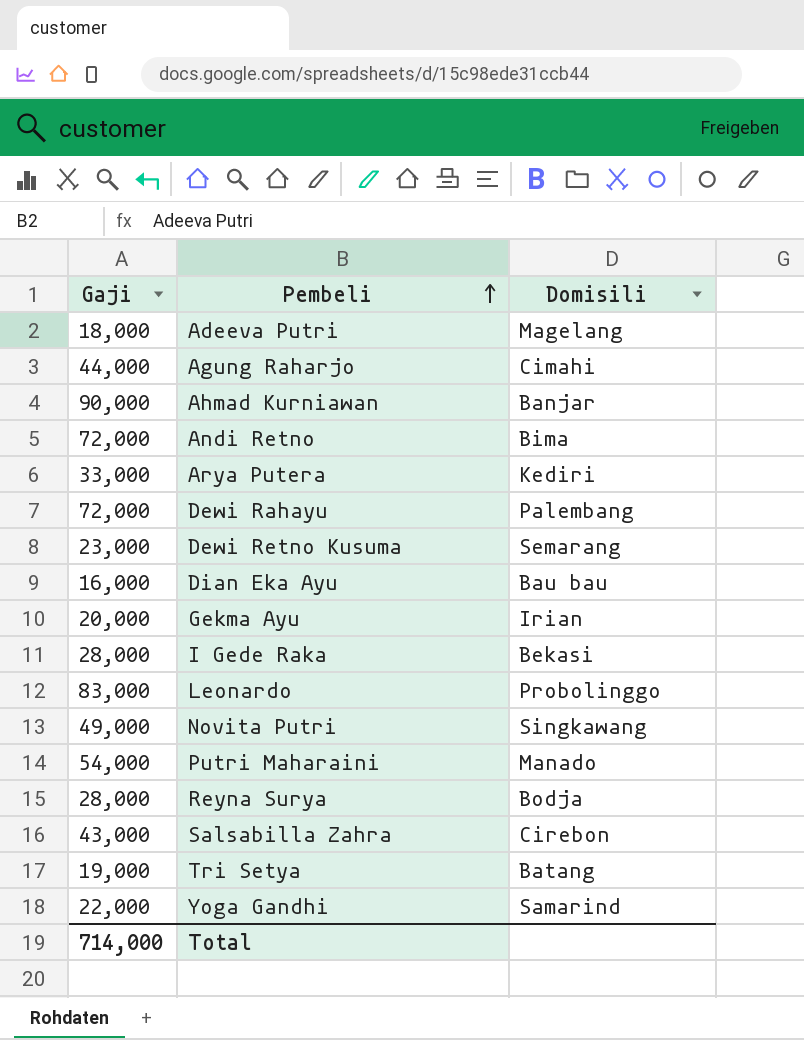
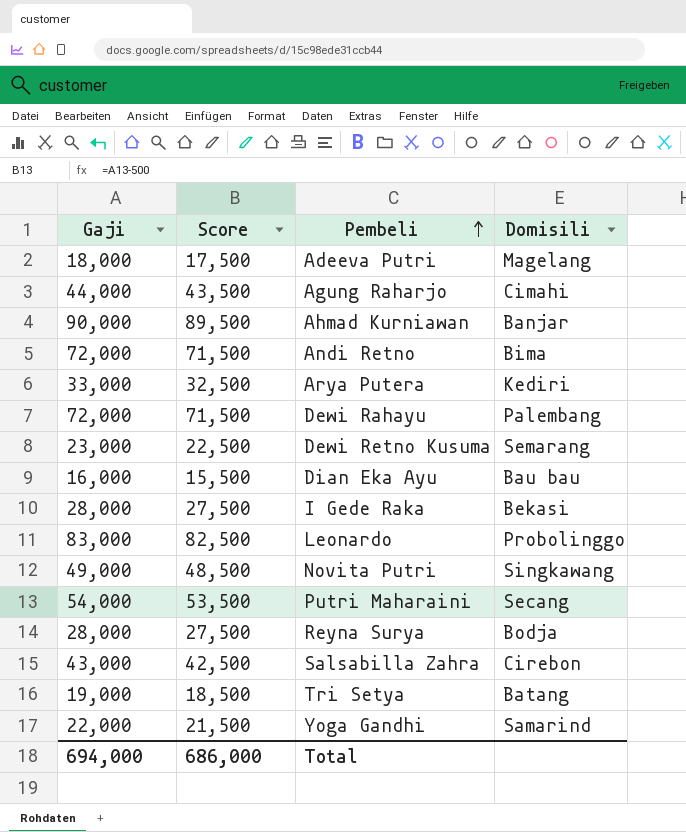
column Score | formula: none -> [Gaji] - 500
row Gekma Ayu: 20,000 | Irian -> none
Putri Maharaini | Domisili: Manado -> Secang
Total | Gaji: 714,000 -> 694,000

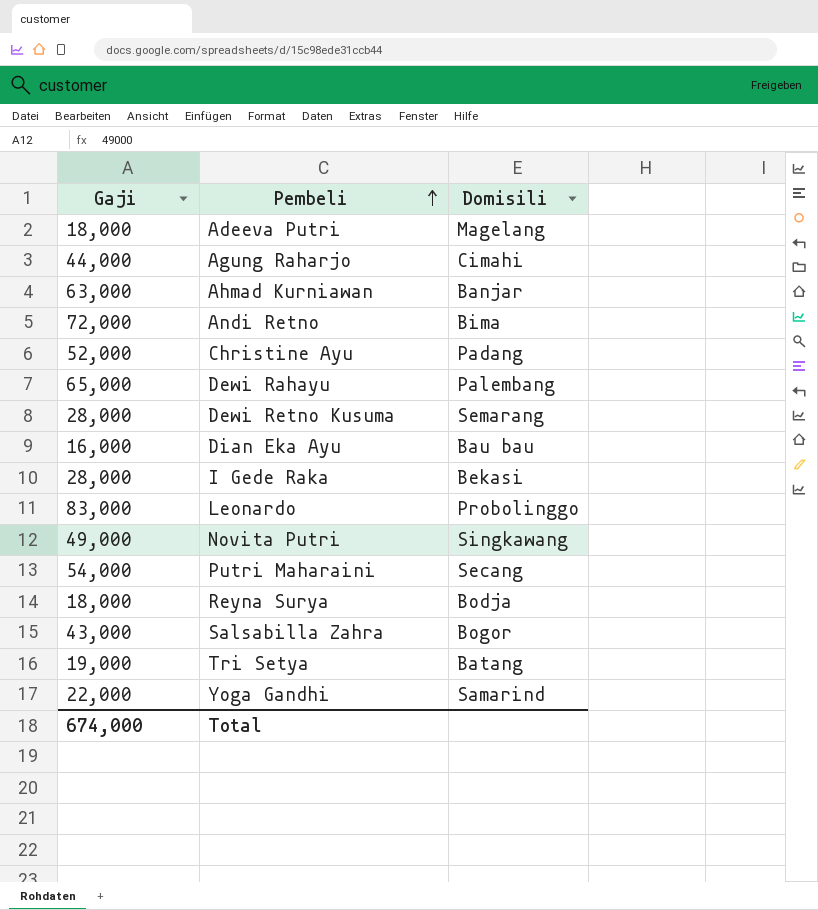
column Score | formula: [Gaji] - 500 -> none
row Arya Putera: 33,000 | 32,500 | Kediri -> none
Ahmad Kurniawan | Gaji: 90,000 -> 63,000
row Christine Ayu: none -> 52,000 | Padang
Dewi Rahayu | Gaji: 72,000 -> 65,000
Dewi Retno Kusuma | Gaji: 23,000 -> 28,000
Reyna Surya | Gaji: 28,000 -> 18,000
Salsabilla Zahra | Domisili: Cirebon -> Bogor
Total | Gaji: 694,000 -> 674,000

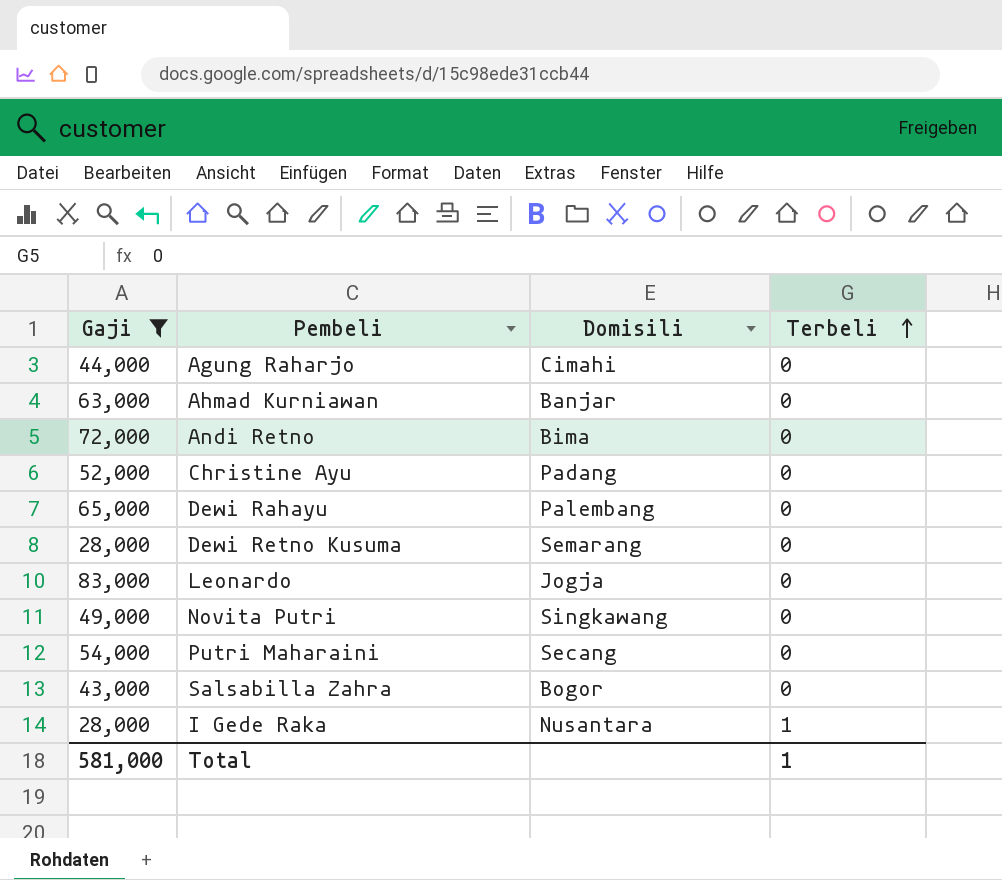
filter: none -> Gaji >= 28,000
row order: Pembeli ascending -> Terbeli ascending
column Terbeli | position: none -> 4
Leonardo | Domisili: Probolinggo -> Jogja
I Gede Raka | Domisili: Bekasi -> Nusantara
Total | Gaji: 674,000 -> 581,000

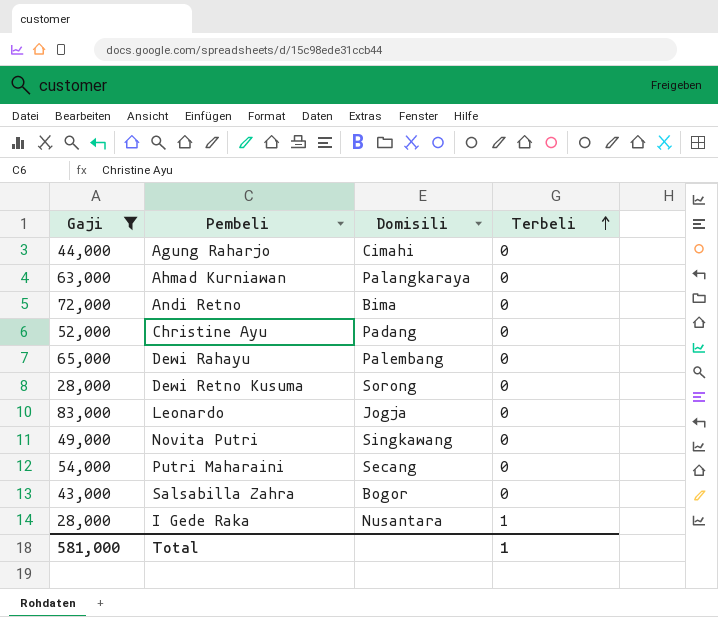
Ahmad Kurniawan | Domisili: Banjar -> Palangkaraya
Dewi Retno Kusuma | Domisili: Semarang -> Sorong

